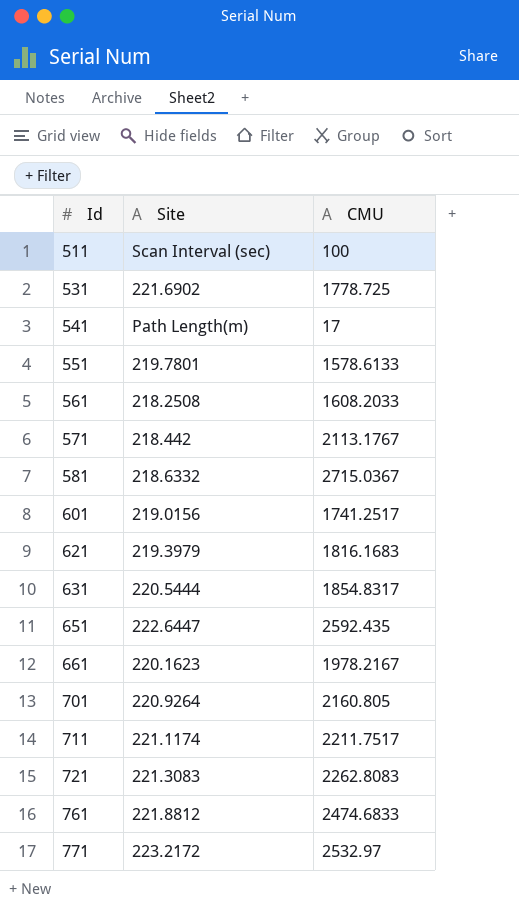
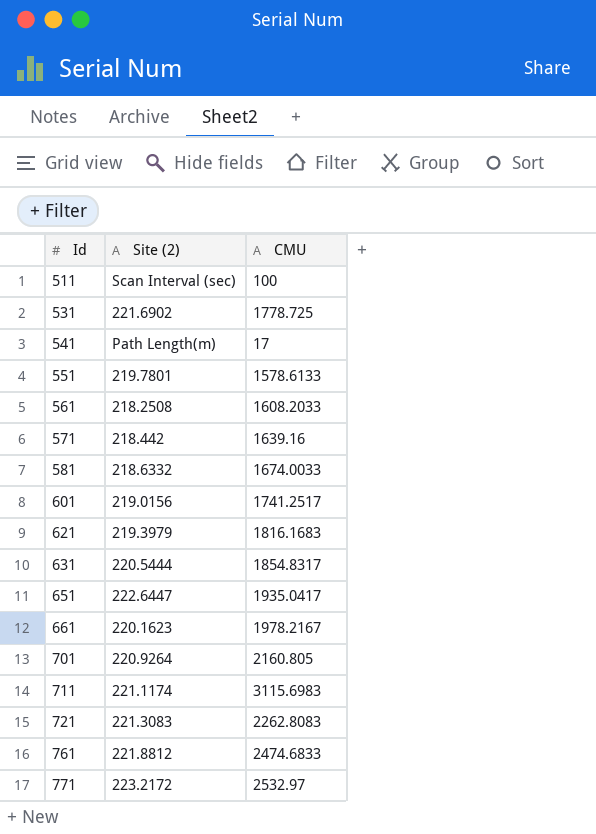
column name: Site -> Site (2)
571 | CMU: 2113.1767 -> 1639.16
581 | CMU: 2715.0367 -> 1674.0033
651 | CMU: 2592.435 -> 1935.0417
711 | CMU: 2211.7517 -> 3115.6983

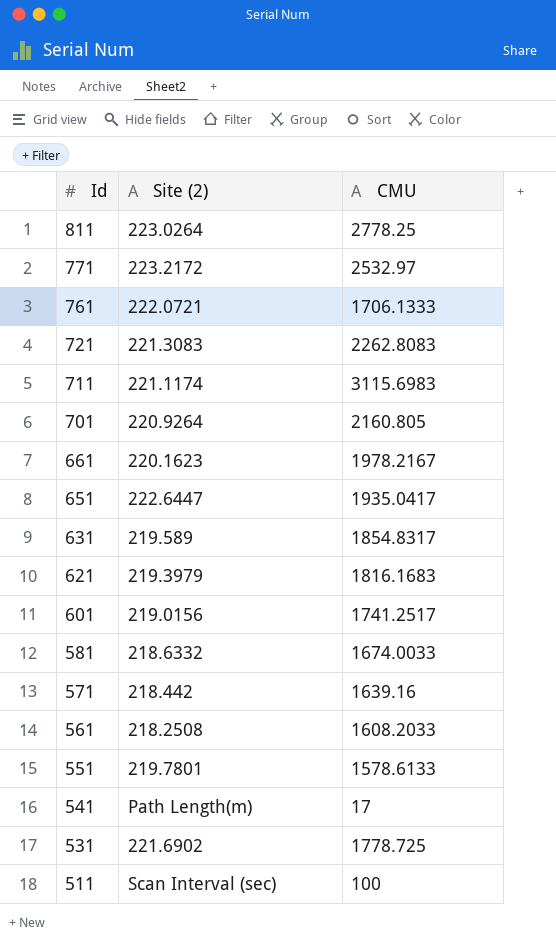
row order: Id ascending -> Id descending
row 811: none -> 223.0264 | 2778.25
761 | Site (2): 221.8812 -> 222.0721
761 | CMU: 2474.6833 -> 1706.1333
631 | Site (2): 220.5444 -> 219.589

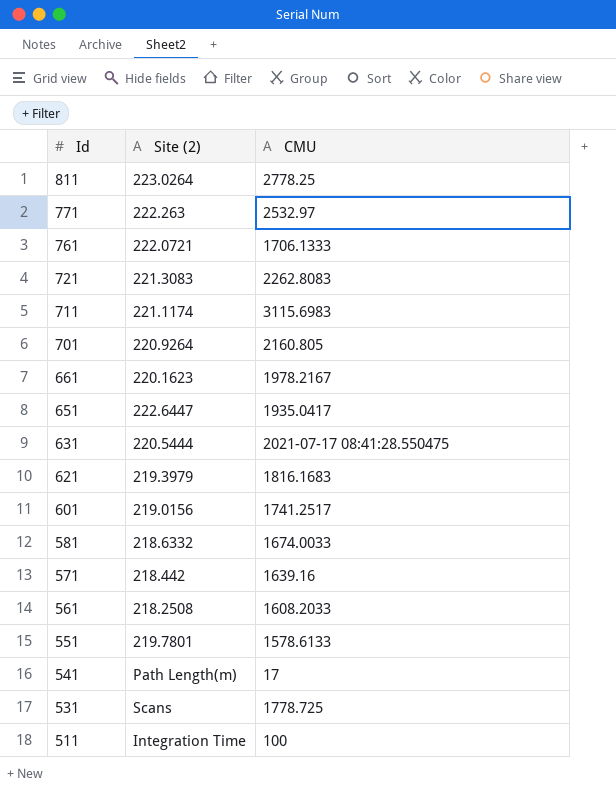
771 | Site (2): 223.2172 -> 222.263
631 | Site (2): 219.589 -> 220.5444
631 | CMU: 1854.8317 -> 2021-07-17 08:41:28.550475
531 | Site (2): 221.6902 -> Scans
511 | Site (2): Scan Interval (sec) -> Integration Time

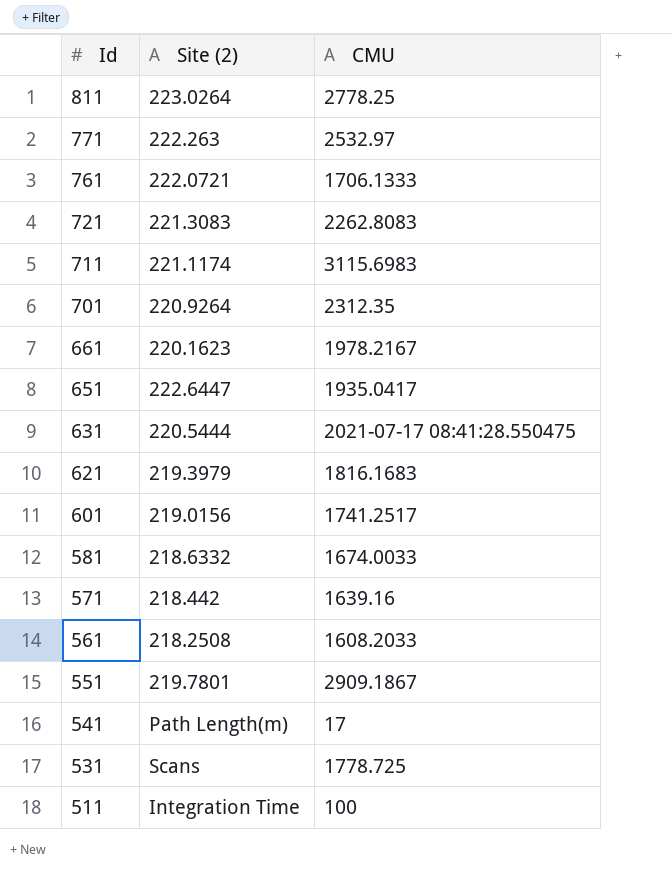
701 | CMU: 2160.805 -> 2312.35
551 | CMU: 1578.6133 -> 2909.1867

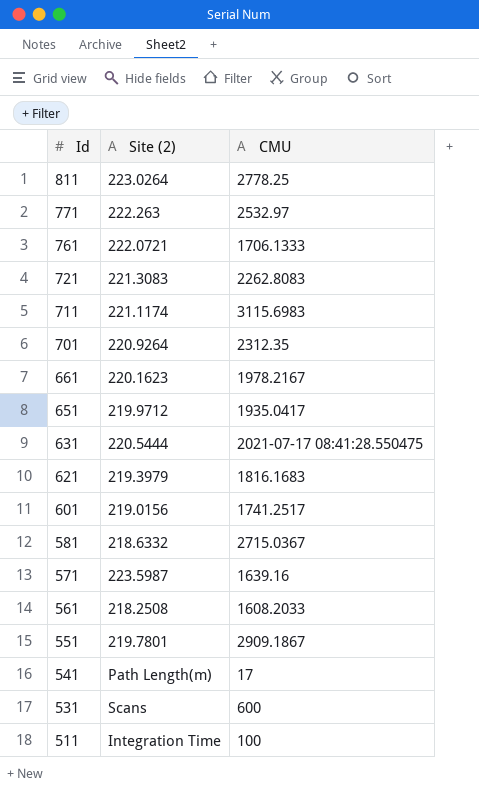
651 | Site (2): 222.6447 -> 219.9712
581 | CMU: 1674.0033 -> 2715.0367
571 | Site (2): 218.442 -> 223.5987
531 | CMU: 1778.725 -> 600

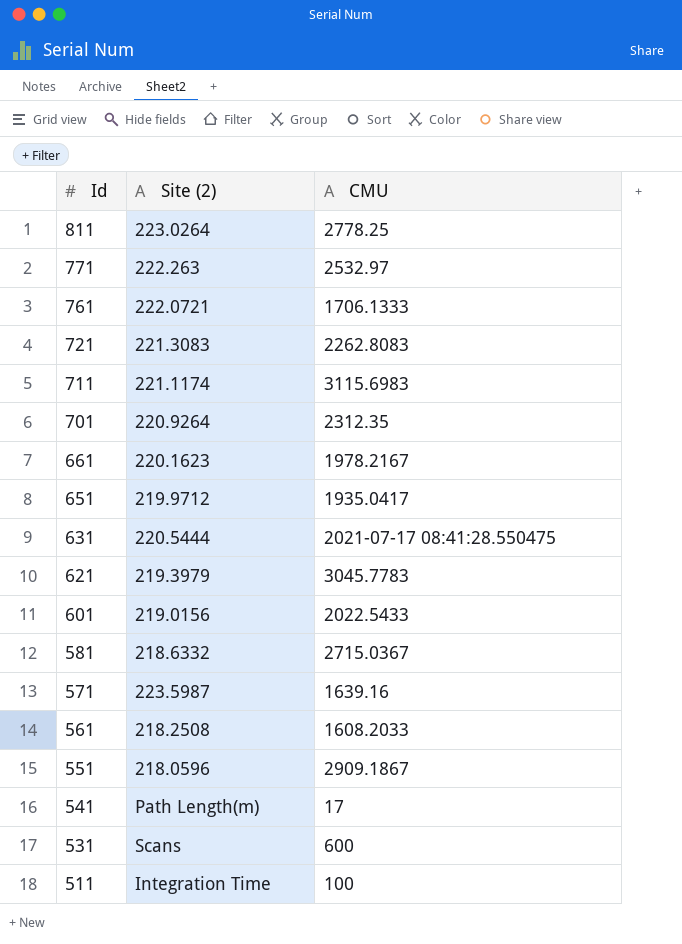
621 | CMU: 1816.1683 -> 3045.7783
601 | CMU: 1741.2517 -> 2022.5433
551 | Site (2): 219.7801 -> 218.0596

